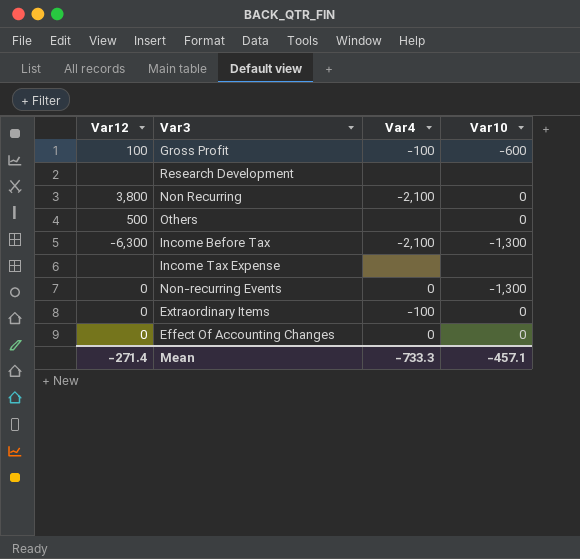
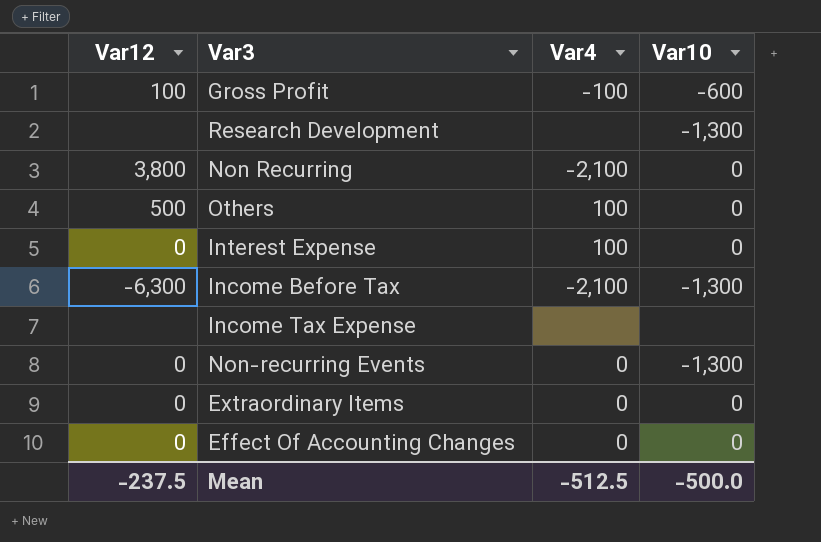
Research Development | Var10: none -> -1,300
Others | Var4: none -> 100
row Interest Expense: none -> 0 | 100 | 0
Extraordinary Items | Var4: -100 -> 0
Mean | Var12: -271.4 -> -237.5
Mean | Var4: -733.3 -> -512.5
Mean | Var10: -457.1 -> -500.0

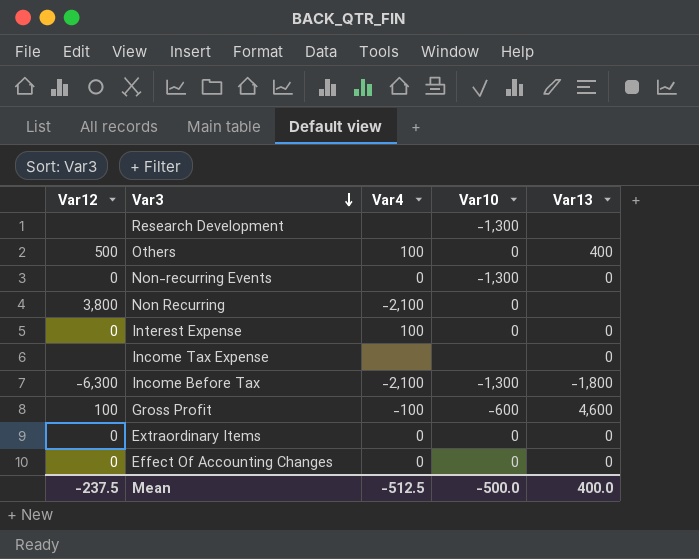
row order: none -> Var3 descending
column Var13 | position: none -> 5

